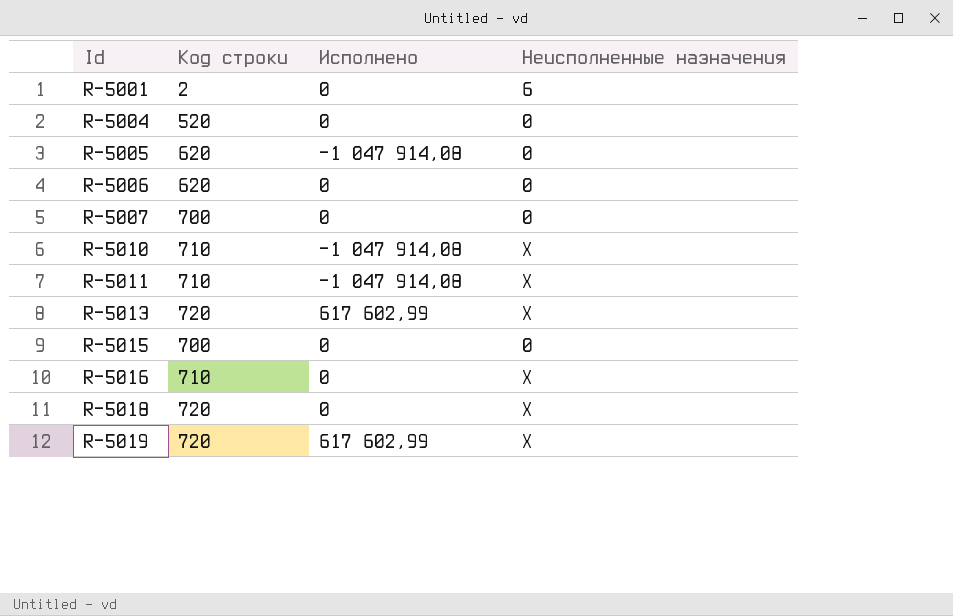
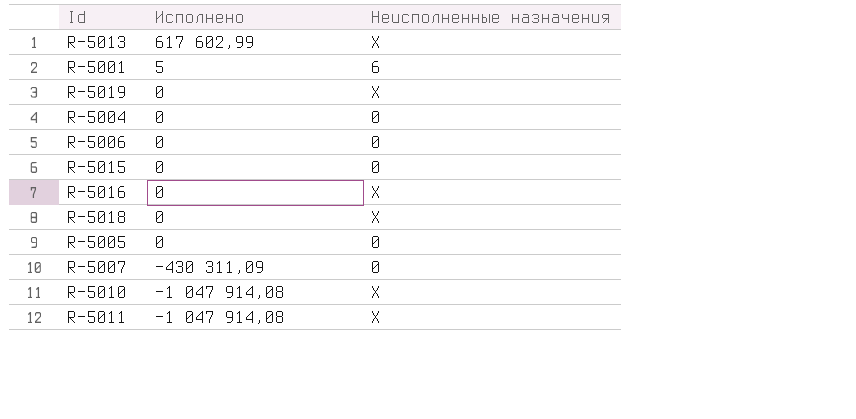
row order: Id ascending -> Исполнено descending
column Код строки | position: 2 -> none
R-5001 | Исполнено: 0 -> 5
R-5019 | Исполнено: 617 602,99 -> 0
R-5005 | Исполнено: -1 047 914,08 -> 0
R-5007 | Исполнено: 0 -> -430 311,09

